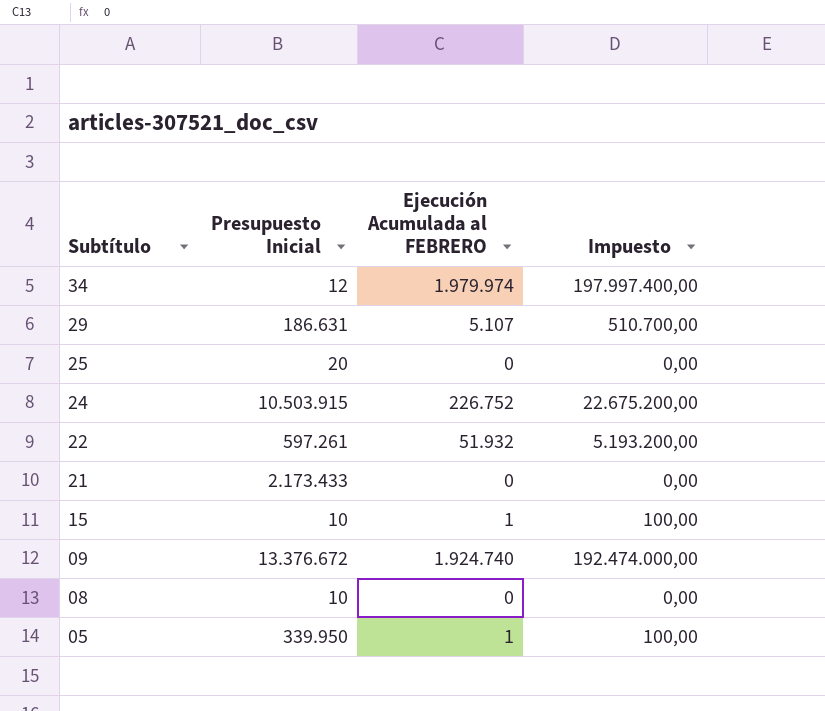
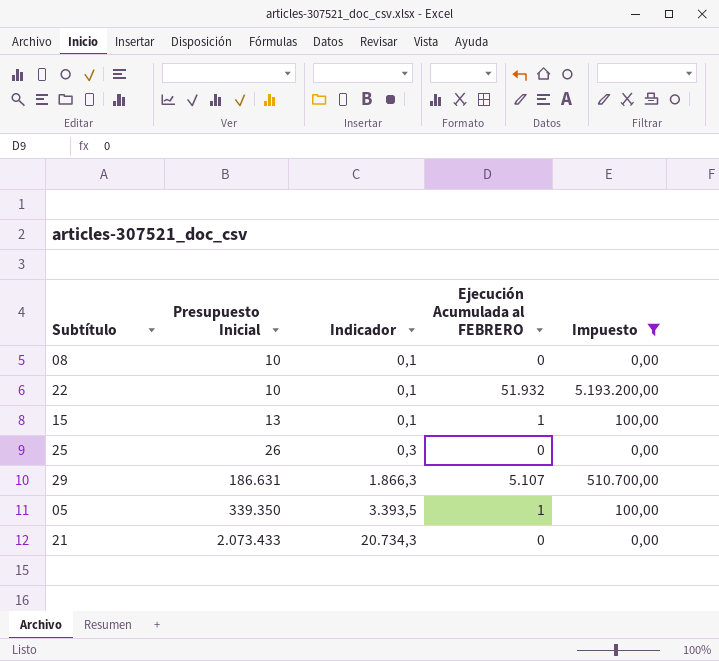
filter: none -> Impuesto <= 5.193.200,00
row order: Subtítulo descending -> Presupuesto Inicial ascending
column Indicador | formula: none -> [Presupuesto Inicial] * 0,01
22 | Presupuesto Inicial: 597.261 -> 10
15 | Presupuesto Inicial: 10 -> 13
25 | Presupuesto Inicial: 20 -> 26
05 | Presupuesto Inicial: 339.950 -> 339.350
21 | Presupuesto Inicial: 2.173.433 -> 2.073.433

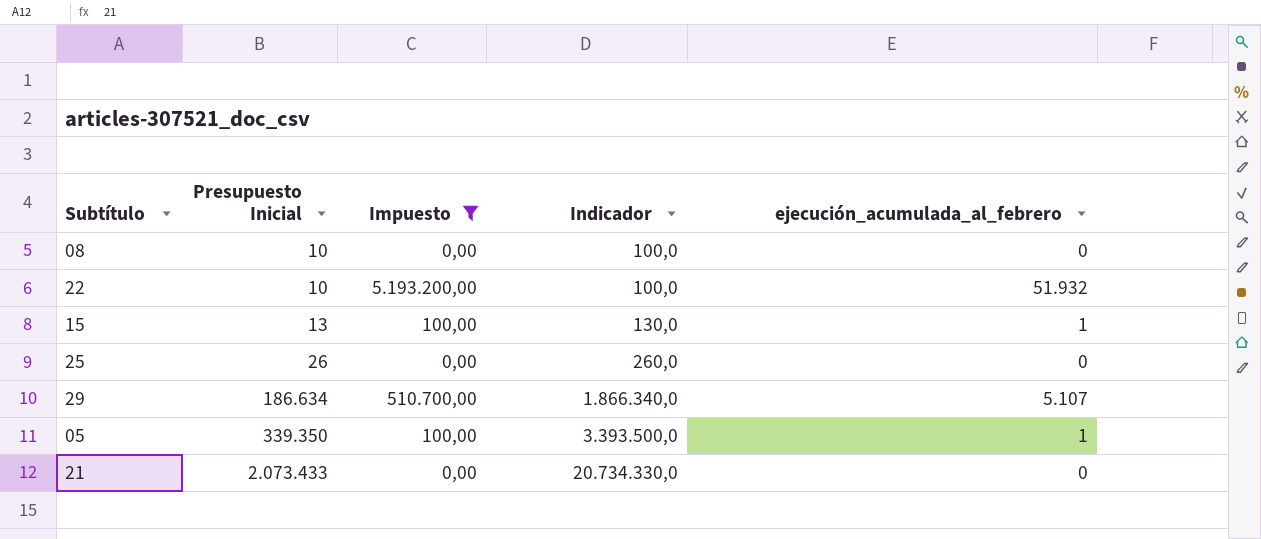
column Impuesto | position: 5 -> 3
column Indicador | formula: [Presupuesto Inicial] * 0,01 -> [Presupuesto Inicial] * 10
column name: Ejecución Acumulada al FEBRERO -> ejecución_acumulada_al_febrero
29 | Presupuesto Inicial: 186.631 -> 186.634

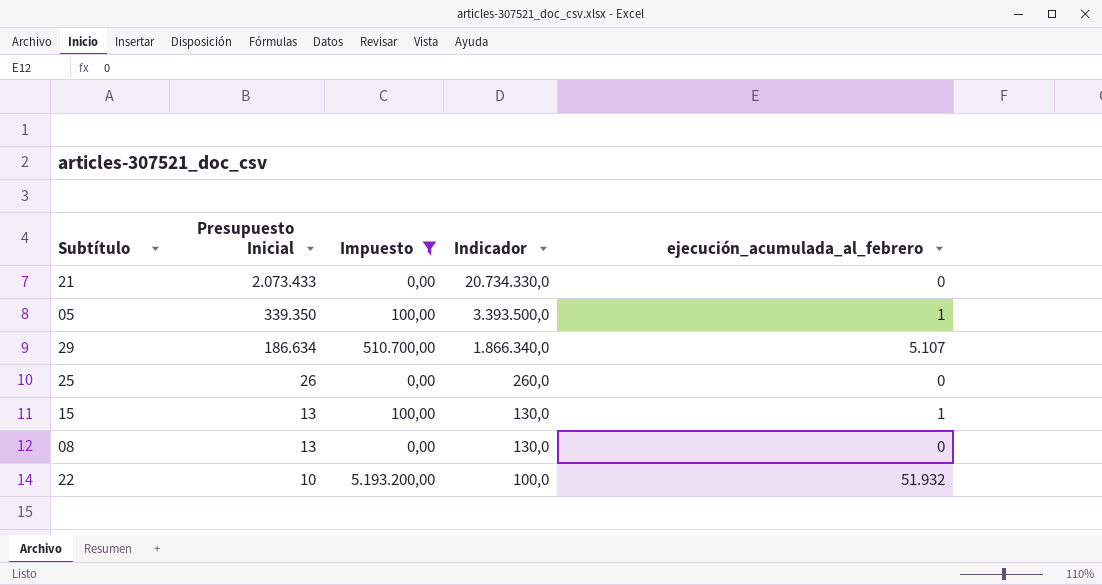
row order: Presupuesto Inicial ascending -> Presupuesto Inicial descending
08 | Presupuesto Inicial: 10 -> 13
08 | Indicador: 100,0 -> 130,0

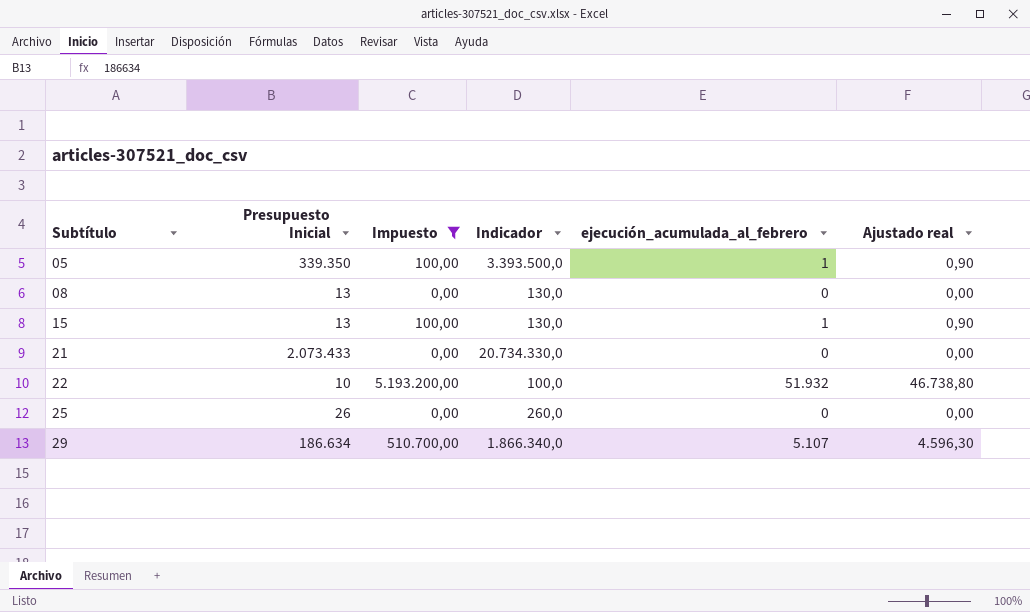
row order: Presupuesto Inicial descending -> Subtítulo ascending
column Ajustado real | formula: none -> [ejecución_acumulada_al_febrero] * 0,9

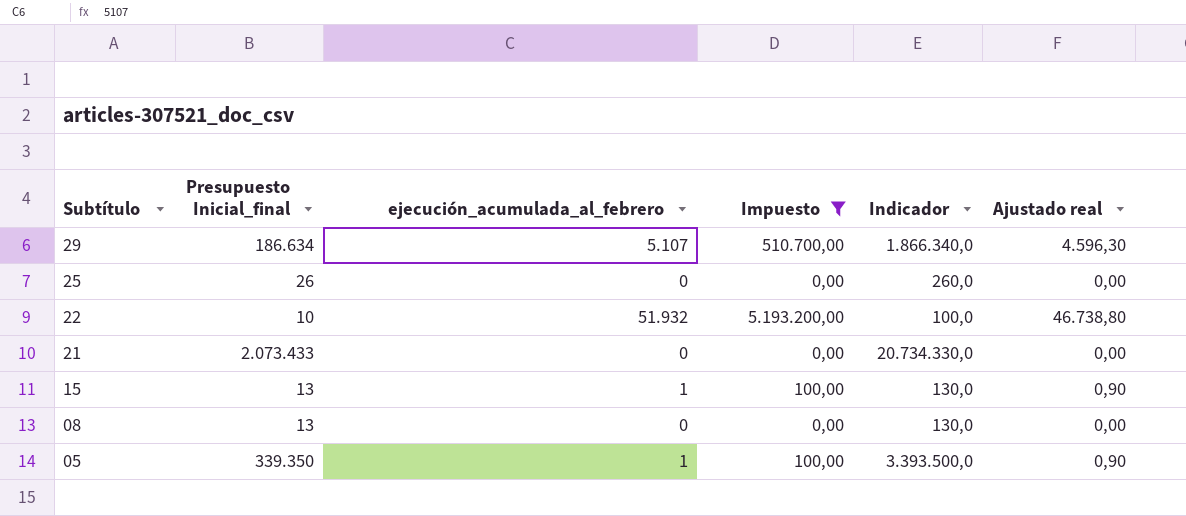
row order: Subtítulo ascending -> Subtítulo descending
column name: Presupuesto Inicial -> Presupuesto Inicial_final
column ejecución_acumulada_al_febrero | position: 5 -> 3

